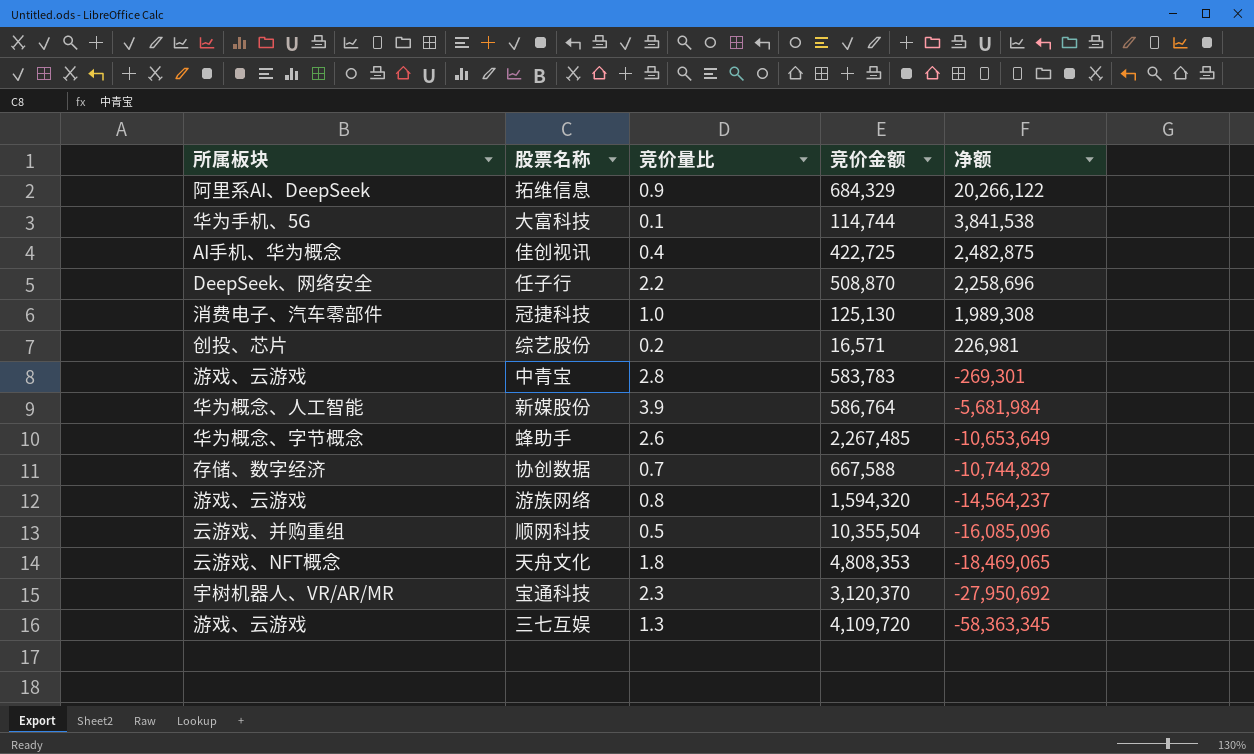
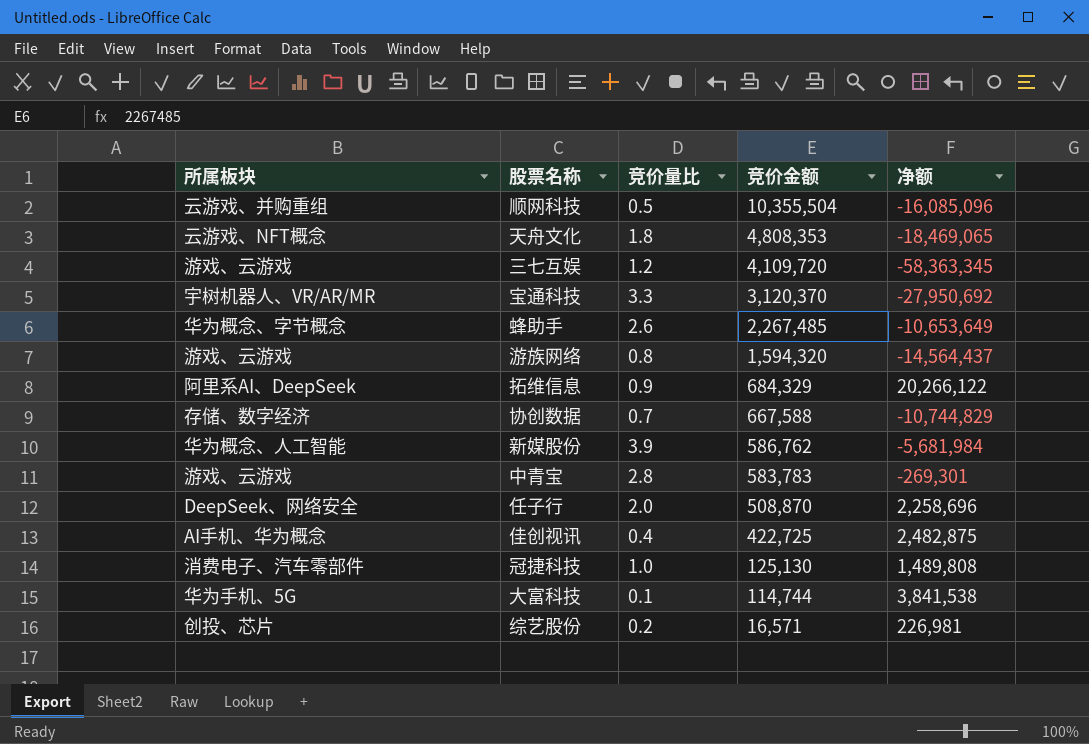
row order: 净额 descending -> 竞价金额 descending
三七互娱 | 竞价量比: 1.3 -> 1.2
宝通科技 | 竞价量比: 2.3 -> 3.3
游族网络 | 净额: -14,564,237 -> -14,564,437
新媒股份 | 竞价金额: 586,764 -> 586,762
任子行 | 竞价量比: 2.2 -> 2.0
冠捷科技 | 净额: 1,989,308 -> 1,489,808

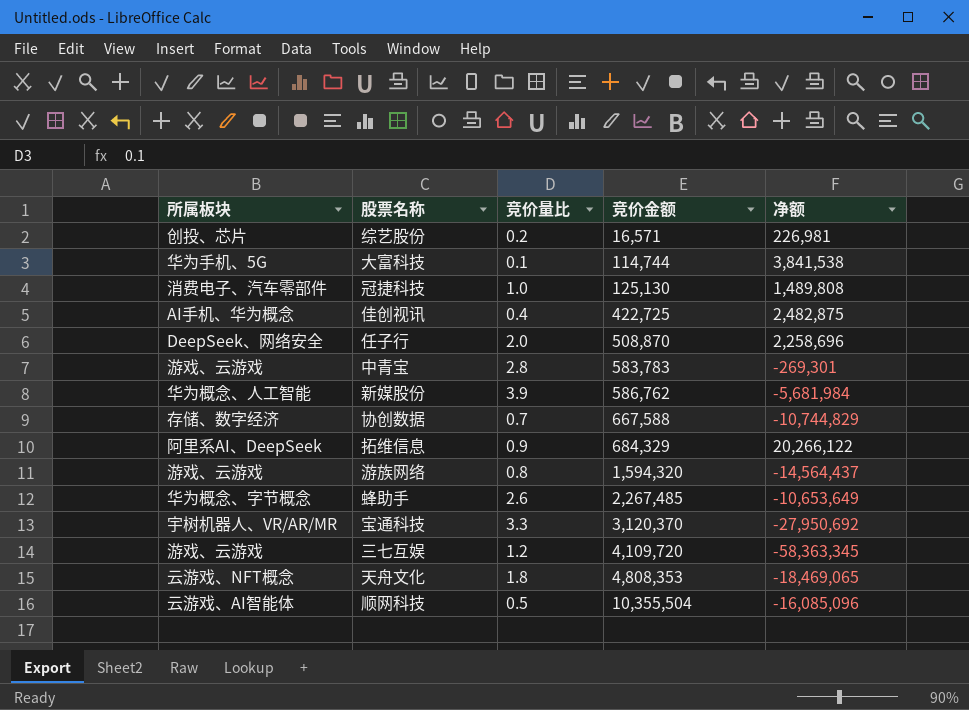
row order: 竞价金额 descending -> 竞价金额 ascending
顺网科技 | 所属板块: 云游戏、并购重组 -> 云游戏、AI智能体

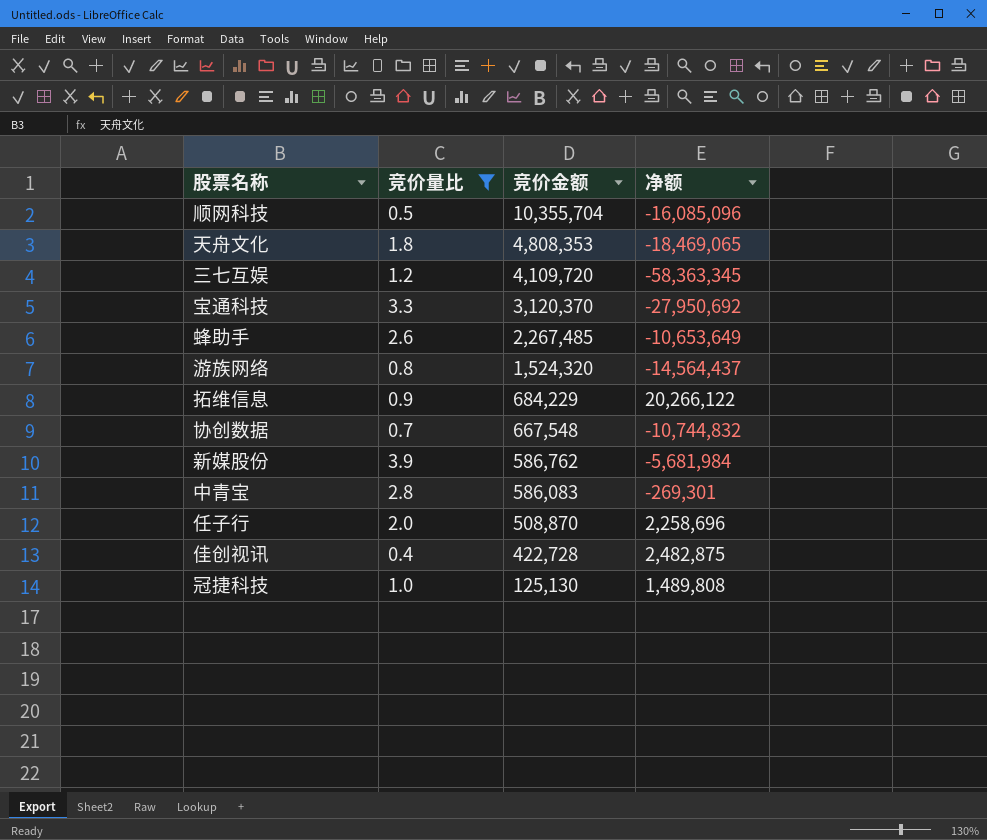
filter: none -> 竞价量比 >= 0.4
row order: 竞价金额 ascending -> 竞价金额 descending
column 所属板块 | position: 1 -> none
顺网科技 | 竞价金额: 10,355,504 -> 10,355,704
游族网络 | 竞价金额: 1,594,320 -> 1,524,320
拓维信息 | 竞价金额: 684,329 -> 684,229
协创数据 | 竞价金额: 667,588 -> 667,548
协创数据 | 净额: -10,744,829 -> -10,744,832
中青宝 | 竞价金额: 583,783 -> 586,083
佳创视讯 | 竞价金额: 422,725 -> 422,728

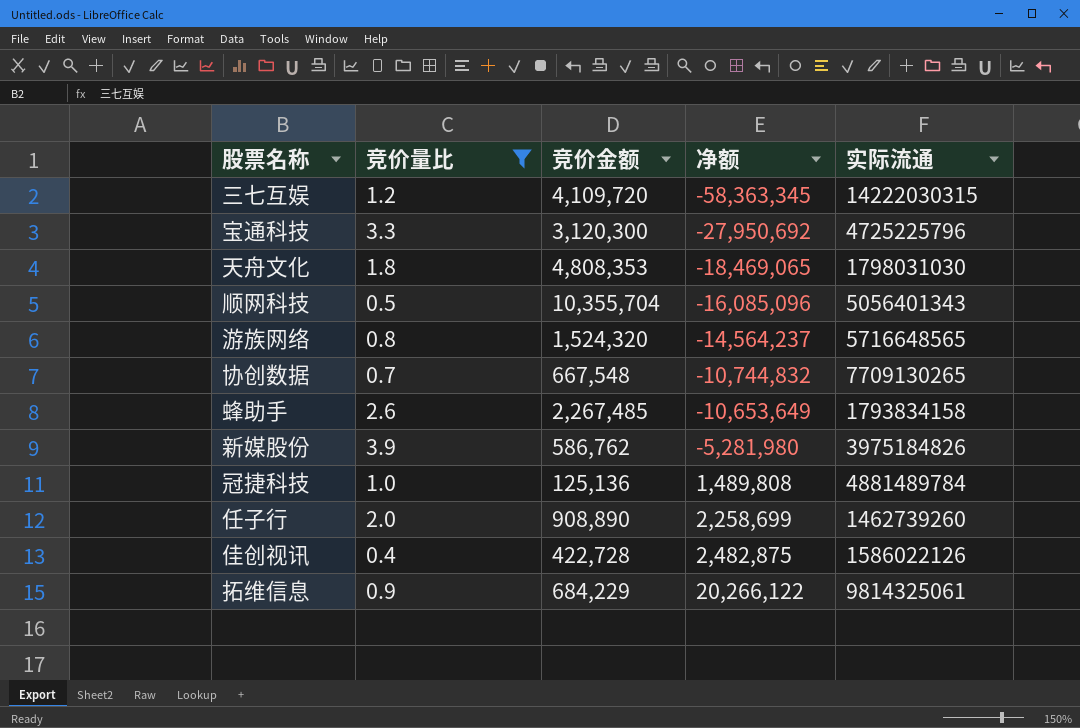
row order: 竞价金额 descending -> 净额 ascending
column 实际流通 | position: none -> 5
row 中青宝: 2.8 | 586,083 | -269,301 -> none
宝通科技 | 竞价金额: 3,120,370 -> 3,120,300
游族网络 | 净额: -14,564,437 -> -14,564,237
新媒股份 | 净额: -5,681,984 -> -5,281,980
冠捷科技 | 竞价金额: 125,130 -> 125,136
任子行 | 竞价金额: 508,870 -> 908,890
任子行 | 净额: 2,258,696 -> 2,258,699

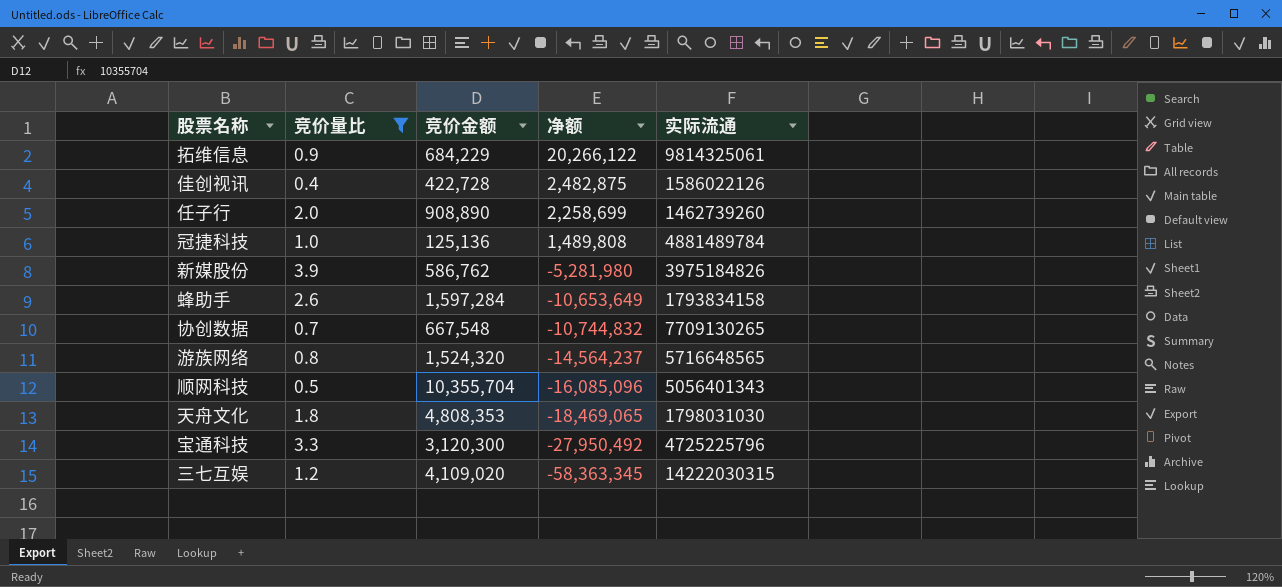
row order: 净额 ascending -> 净额 descending
蜂助手 | 竞价金额: 2,267,485 -> 1,597,284
宝通科技 | 净额: -27,950,692 -> -27,950,492
三七互娱 | 竞价金额: 4,109,720 -> 4,109,020

